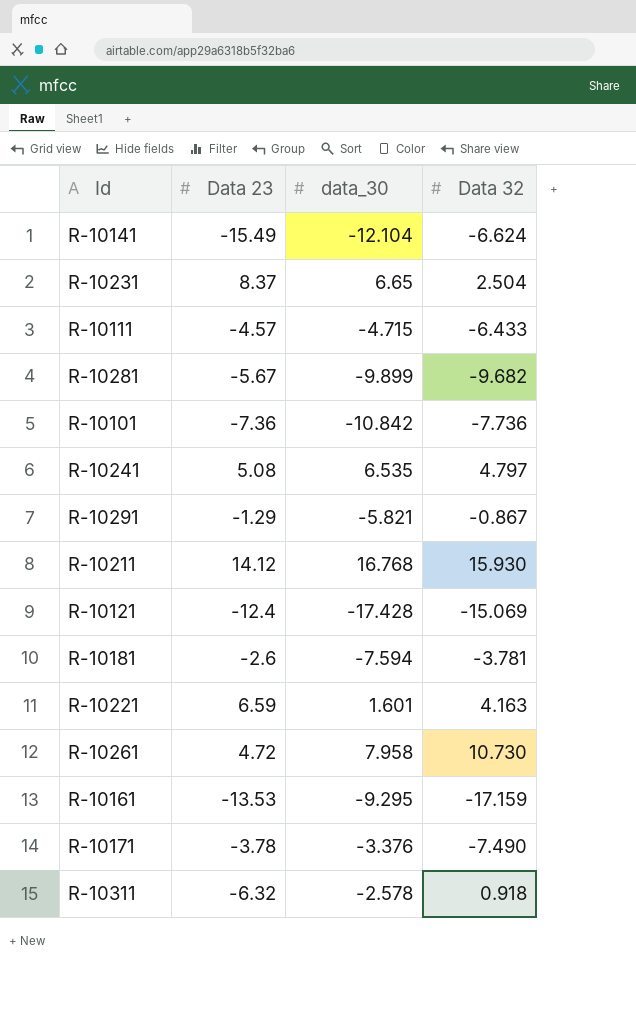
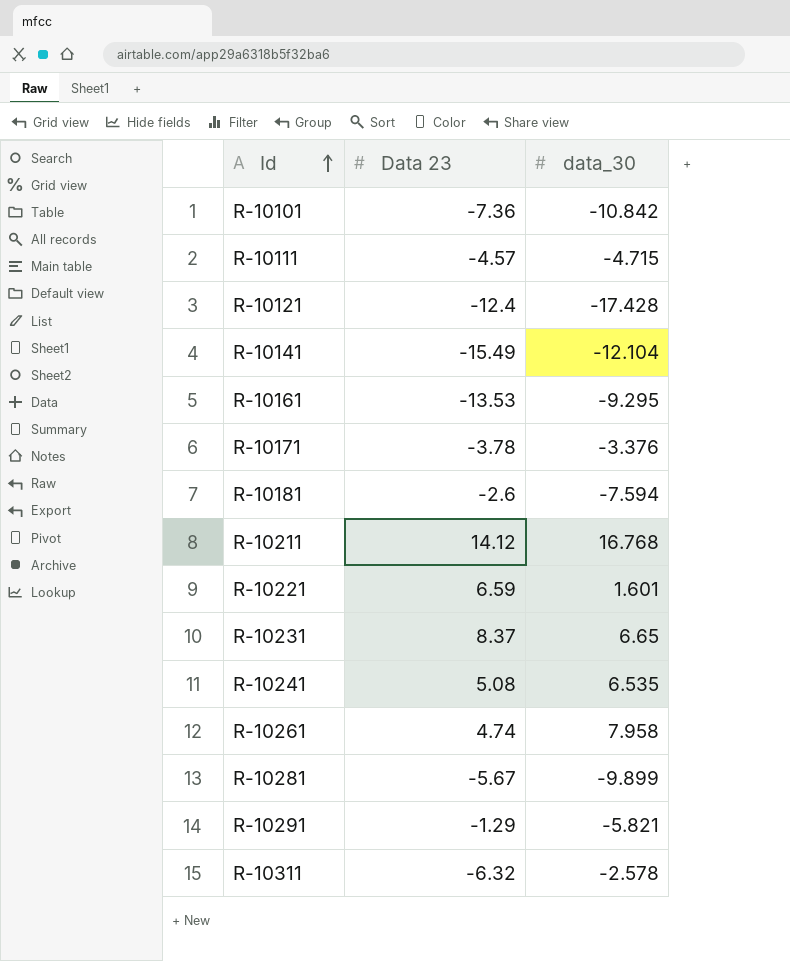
row order: none -> Id ascending
column Data 32 | position: 4 -> none
R-10261 | Data 23: 4.72 -> 4.74

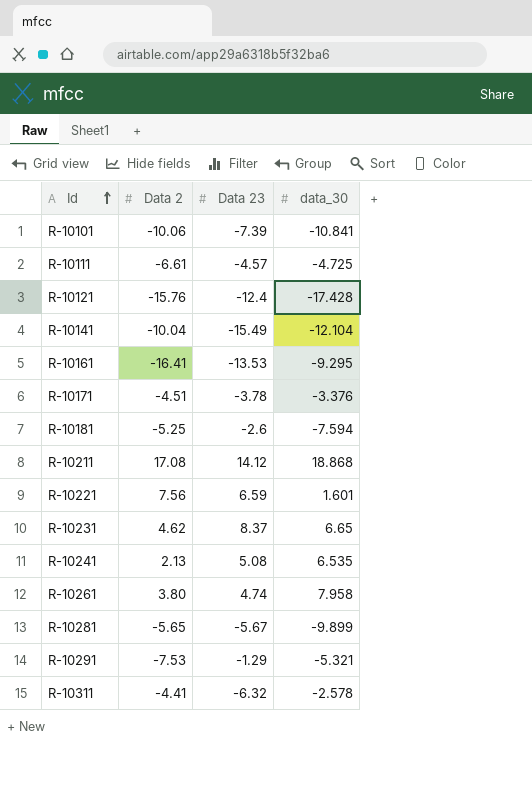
column Data 2 | position: none -> 2
R-10101 | Data 23: -7.36 -> -7.39
R-10101 | data_30: -10.842 -> -10.841
R-10111 | data_30: -4.715 -> -4.725
R-10211 | data_30: 16.768 -> 18.868
R-10291 | data_30: -5.821 -> -5.321

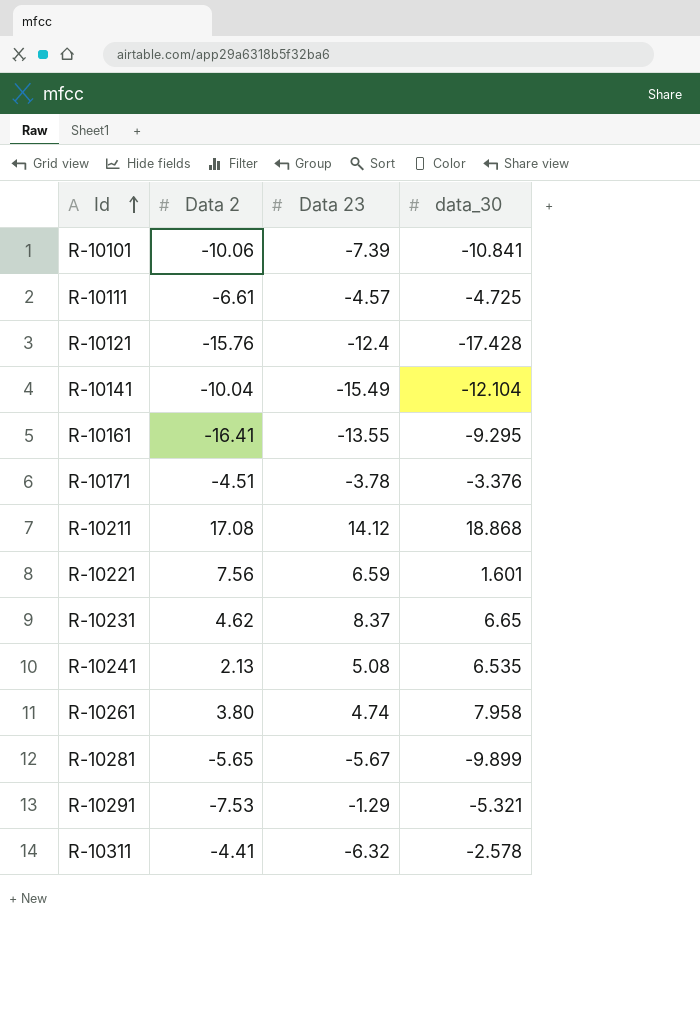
row R-10181: -5.25 | -2.6 | -7.594 -> none
R-10161 | Data 23: -13.53 -> -13.55

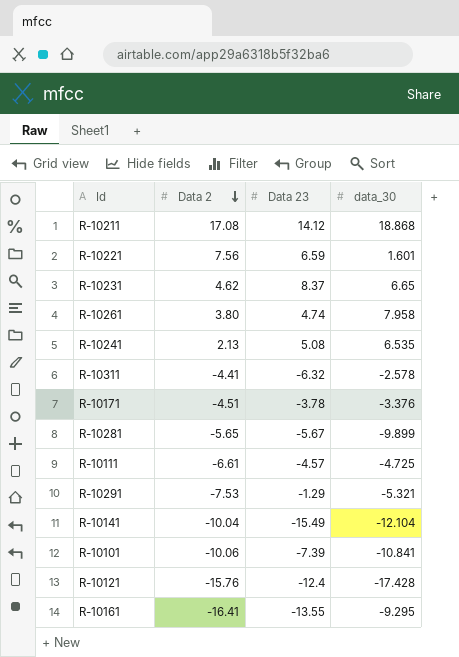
row order: Id ascending -> Data 2 descending

